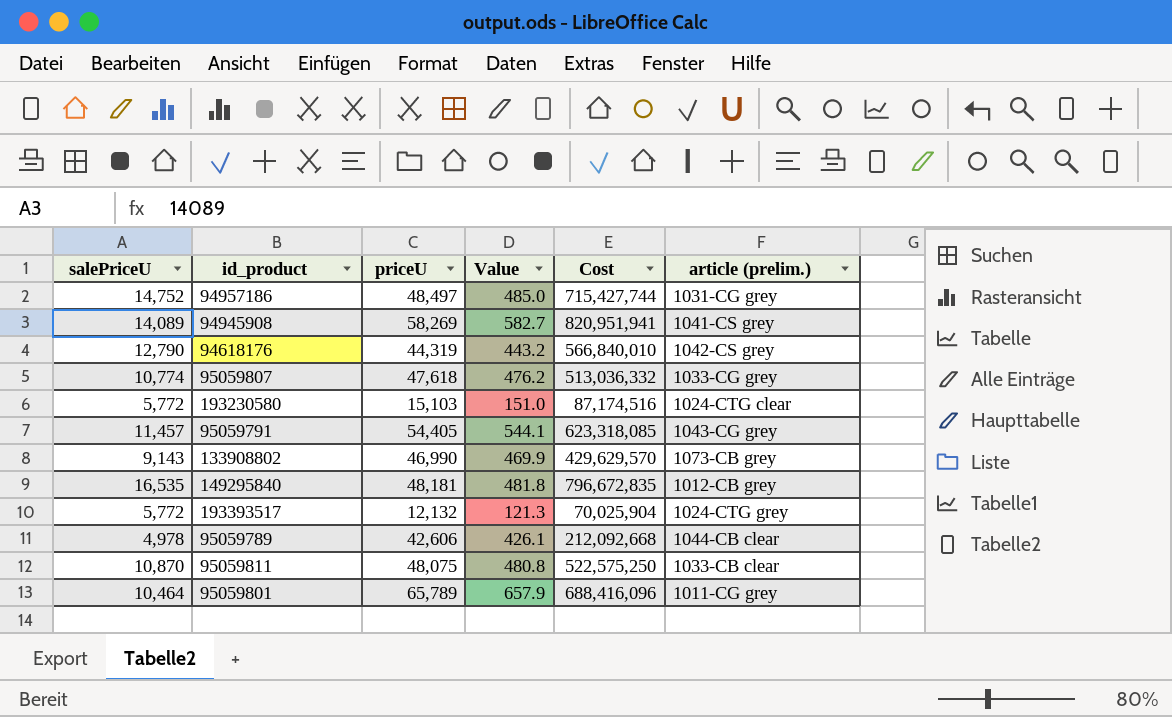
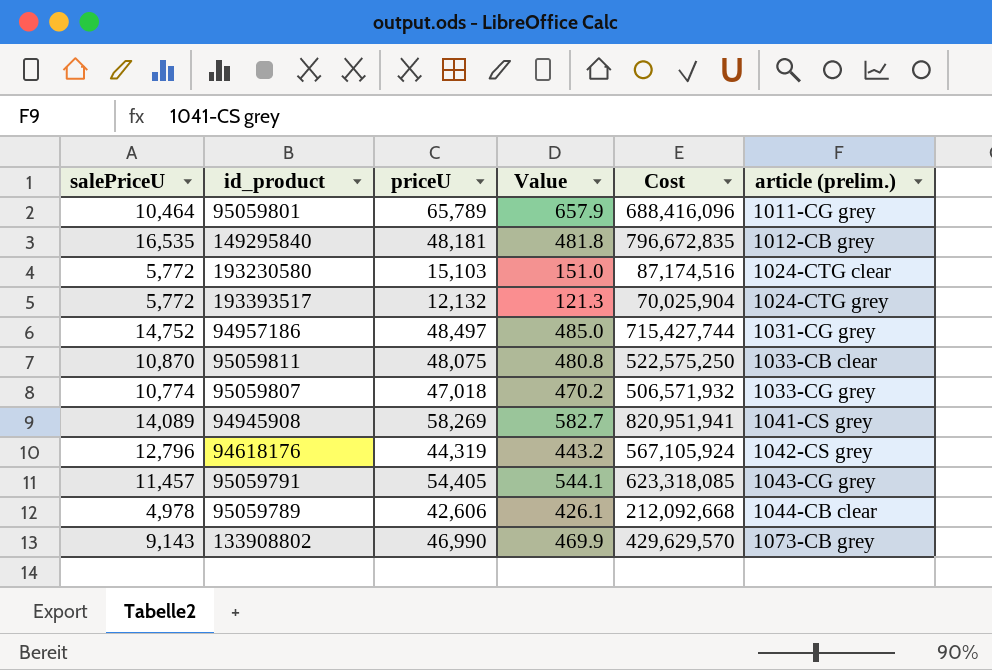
row order: none -> article (prelim.) ascending
95059807 | priceU: 47,618 -> 47,018
95059807 | Value: 476.2 -> 470.2
95059807 | Cost: 513,036,332 -> 506,571,932
94618176 | salePriceU: 12,790 -> 12,796
94618176 | Cost: 566,840,010 -> 567,105,924

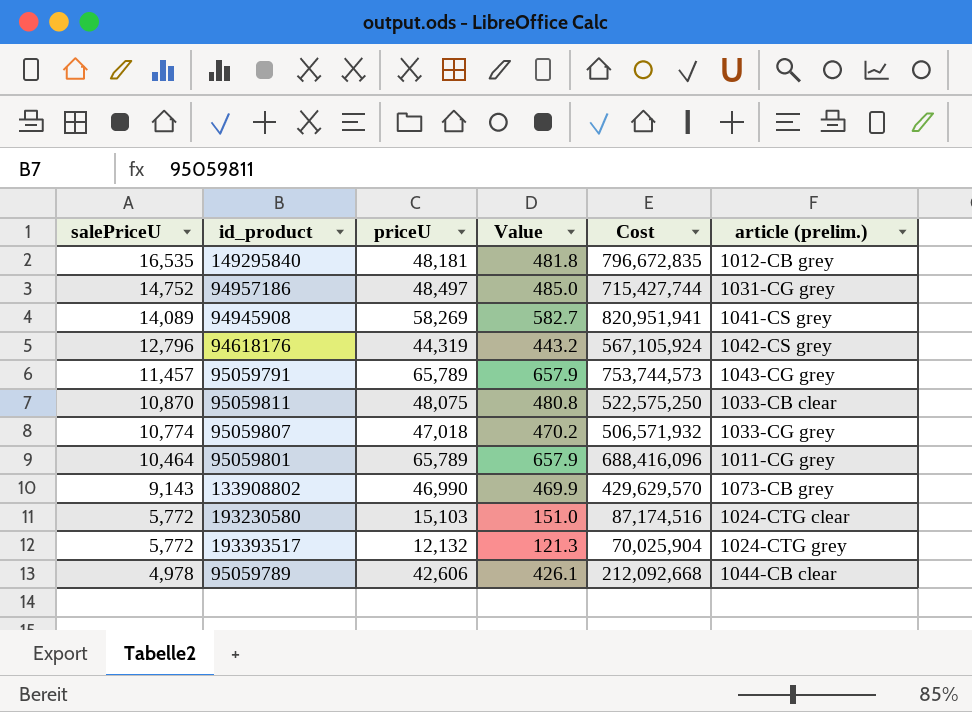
row order: article (prelim.) ascending -> salePriceU descending
95059791 | priceU: 54,405 -> 65,789
95059791 | Value: 544.1 -> 657.9
95059791 | Cost: 623,318,085 -> 753,744,573

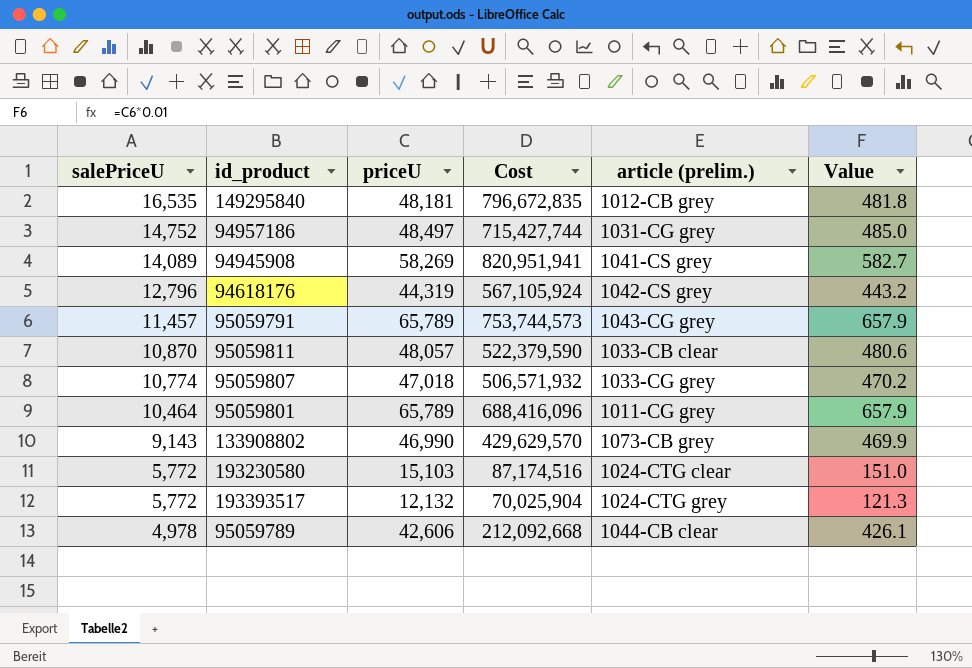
column Value | position: 4 -> 6
95059811 | priceU: 48,075 -> 48,057
95059811 | Cost: 522,575,250 -> 522,379,590
95059811 | Value: 480.8 -> 480.6

